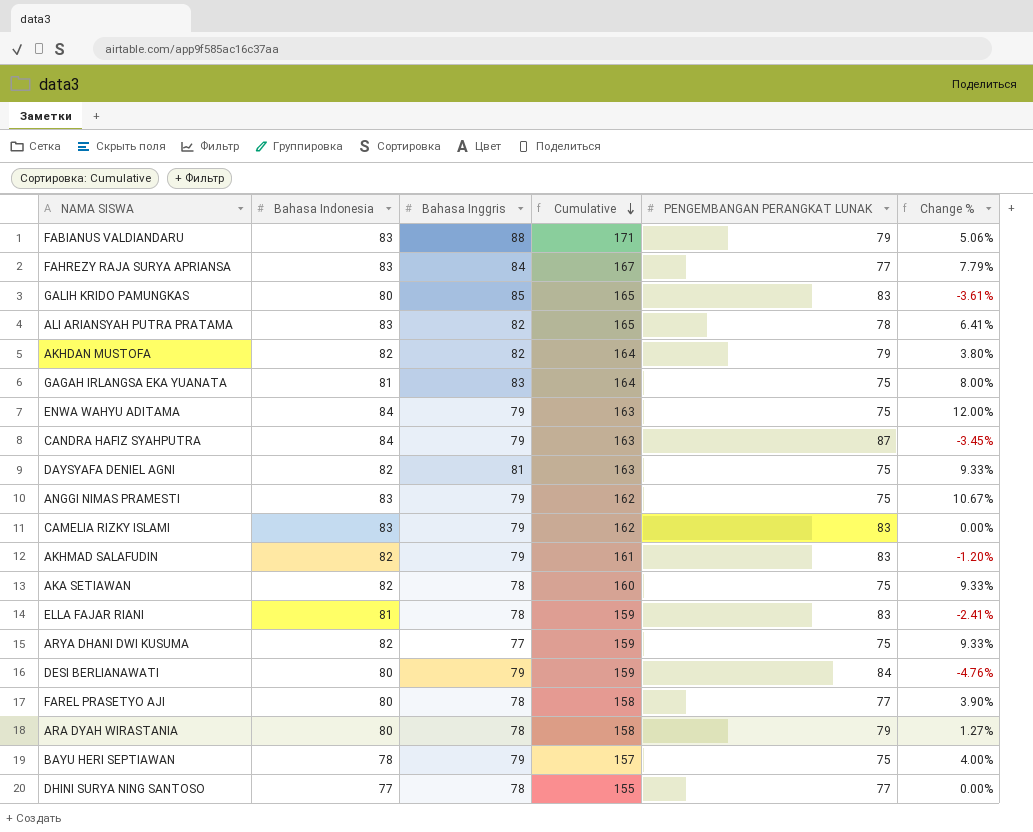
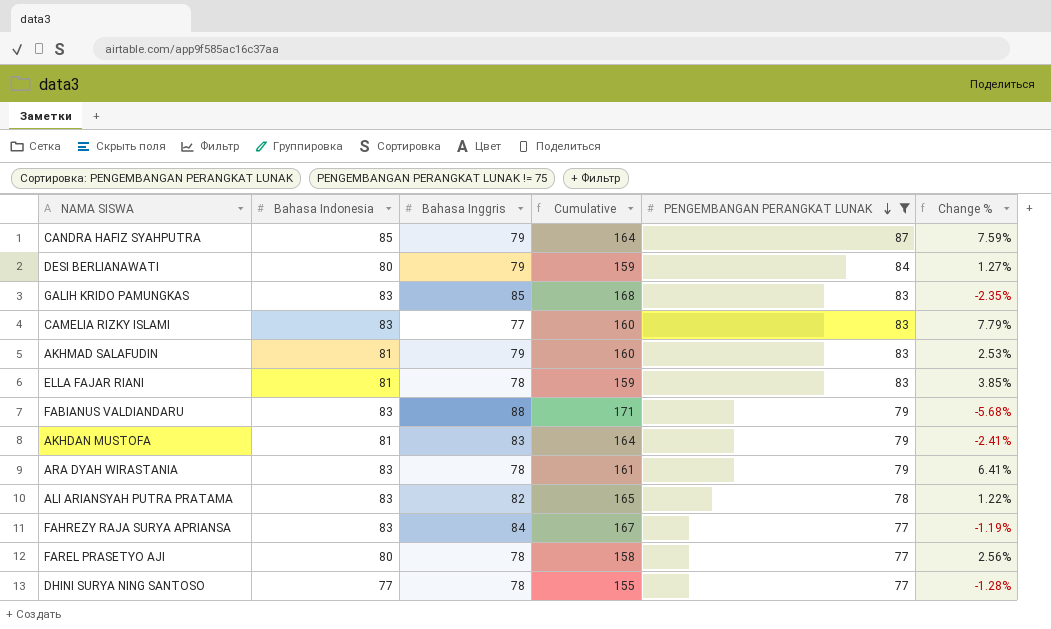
filter: none -> PENGEMBANGAN PERANGKAT LUNAK != 75
row order: Cumulative descending -> PENGEMBANGAN PERANGKAT LUNAK descending
column Change % | formula: ([Bahasa Indonesia] - [PENGEMBANGAN PERANGKAT LUNAK]) / [PENGEMBANGAN PERANGKAT LUNAK] -> ([Bahasa Indonesia] - [Bahasa Inggris]) / [Bahasa Inggris]
CANDRA HAFIZ SYAHPUTRA | Bahasa Indonesia: 84 -> 85
CANDRA HAFIZ SYAHPUTRA | Cumulative: 163 -> 164
GALIH KRIDO PAMUNGKAS | Bahasa Indonesia: 80 -> 83
GALIH KRIDO PAMUNGKAS | Cumulative: 165 -> 168
CAMELIA RIZKY ISLAMI | Bahasa Inggris: 79 -> 77
CAMELIA RIZKY ISLAMI | Cumulative: 162 -> 160
AKHMAD SALAFUDIN | Bahasa Indonesia: 82 -> 81
AKHMAD SALAFUDIN | Cumulative: 161 -> 160
AKHDAN MUSTOFA | Bahasa Indonesia: 82 -> 81
AKHDAN MUSTOFA | Bahasa Inggris: 82 -> 83
ARA DYAH WIRASTANIA | Bahasa Indonesia: 80 -> 83
ARA DYAH WIRASTANIA | Cumulative: 158 -> 161

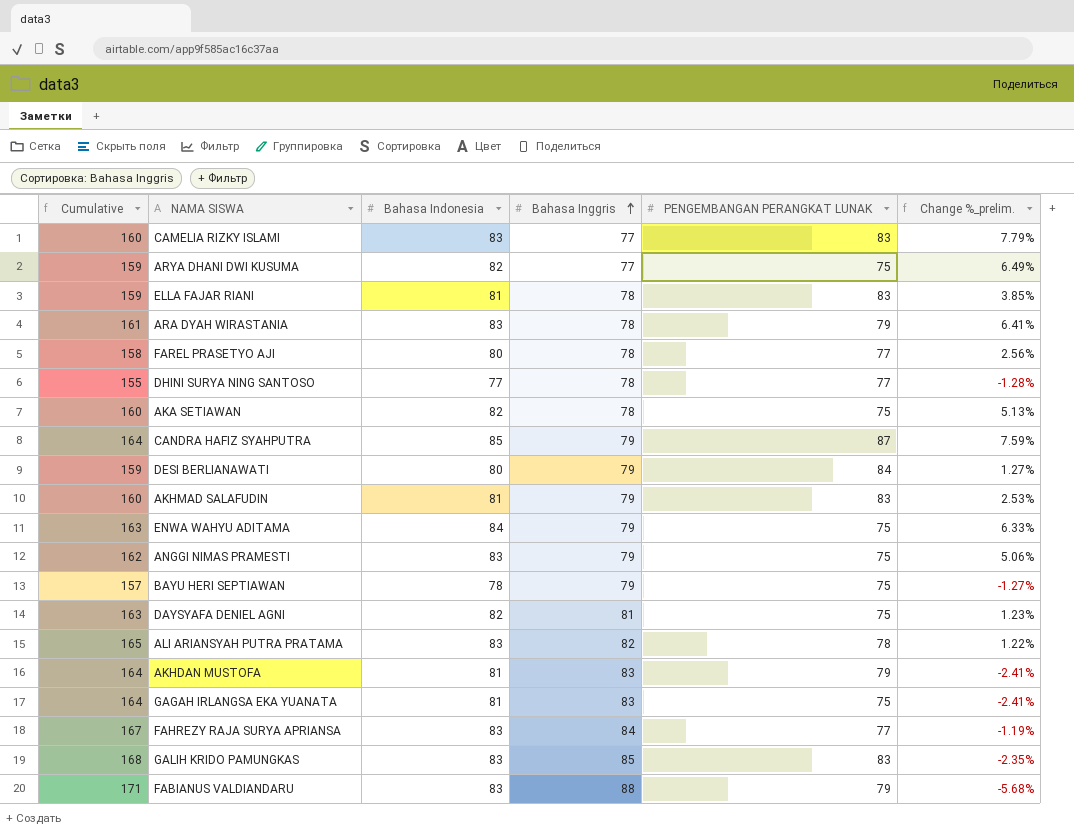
filter: PENGEMBANGAN PERANGKAT LUNAK != 75 -> none
row order: PENGEMBANGAN PERANGKAT LUNAK descending -> Bahasa Inggris ascending
column Cumulative | position: 4 -> 1
column name: Change % -> Change %_prelim.

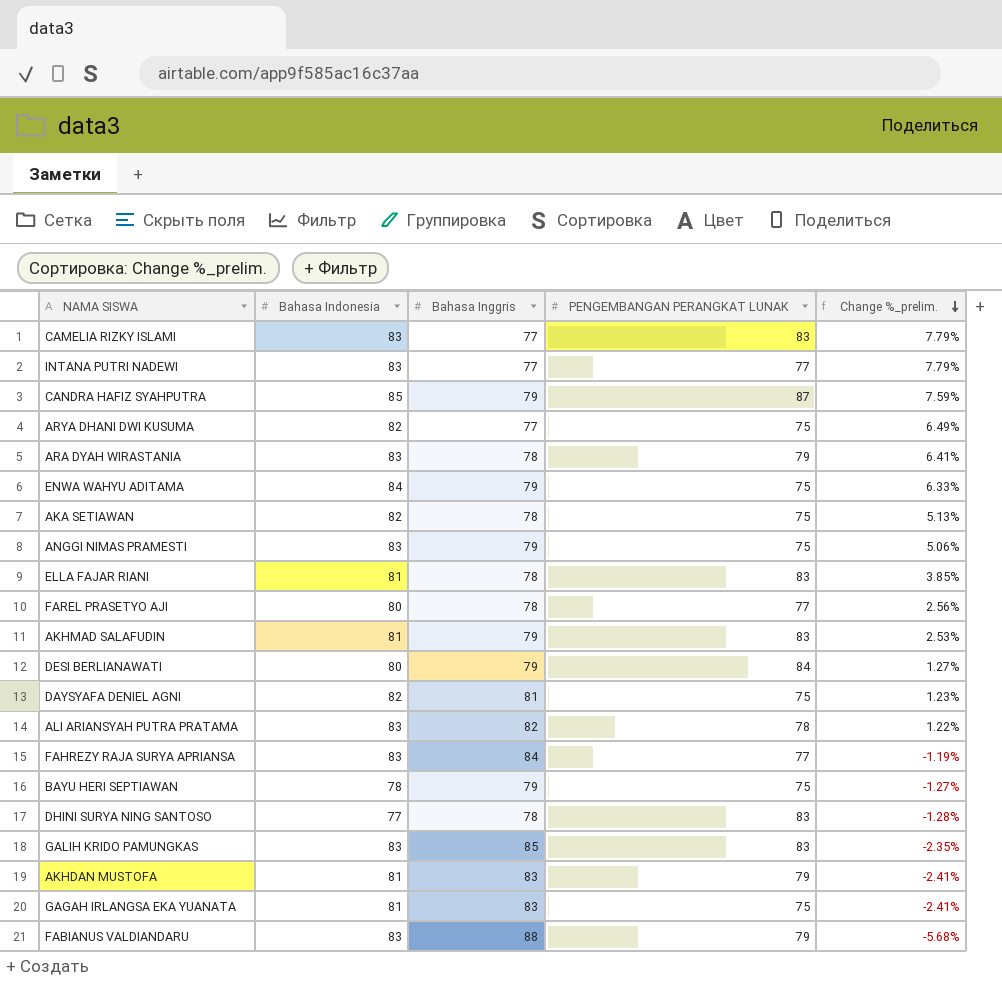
row order: Bahasa Inggris ascending -> Change %_prelim. descending
column Cumulative | formula: [Bahasa Indonesia] + [Bahasa Inggris] -> none
row INTANA PUTRI NADEWI: none -> 83 | 77 | 77 | 7.79%
DHINI SURYA NING SANTOSO | PENGEMBANGAN PERANGKAT LUNAK: 77 -> 83

